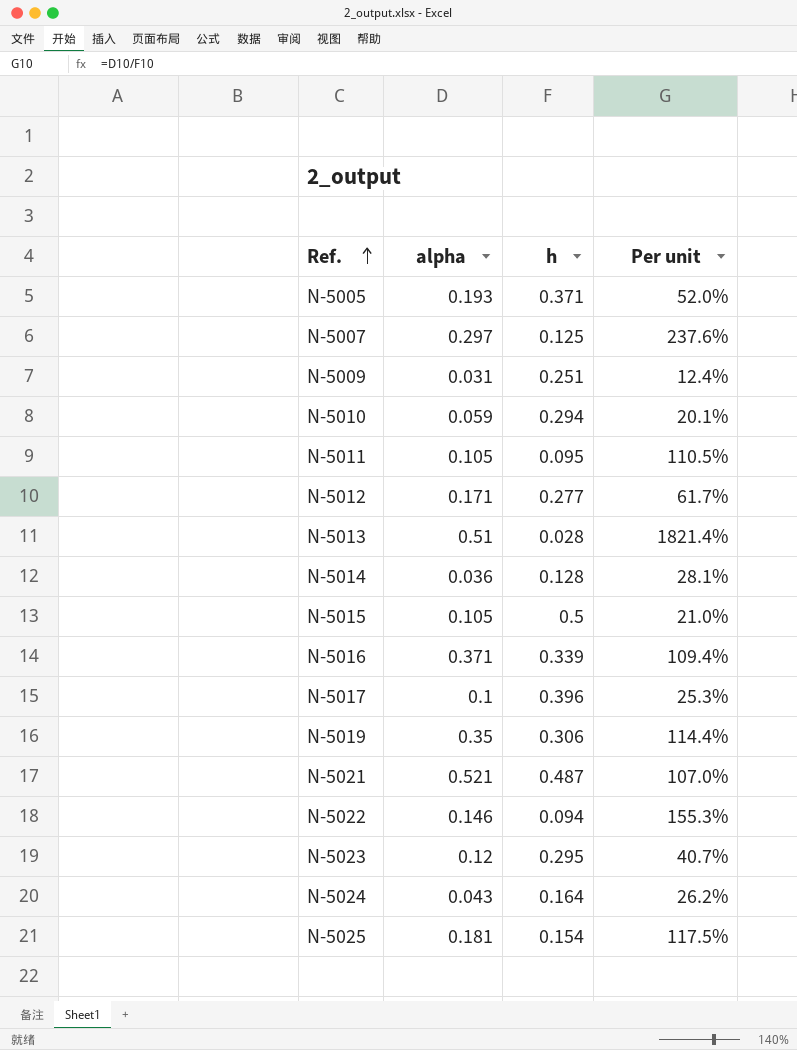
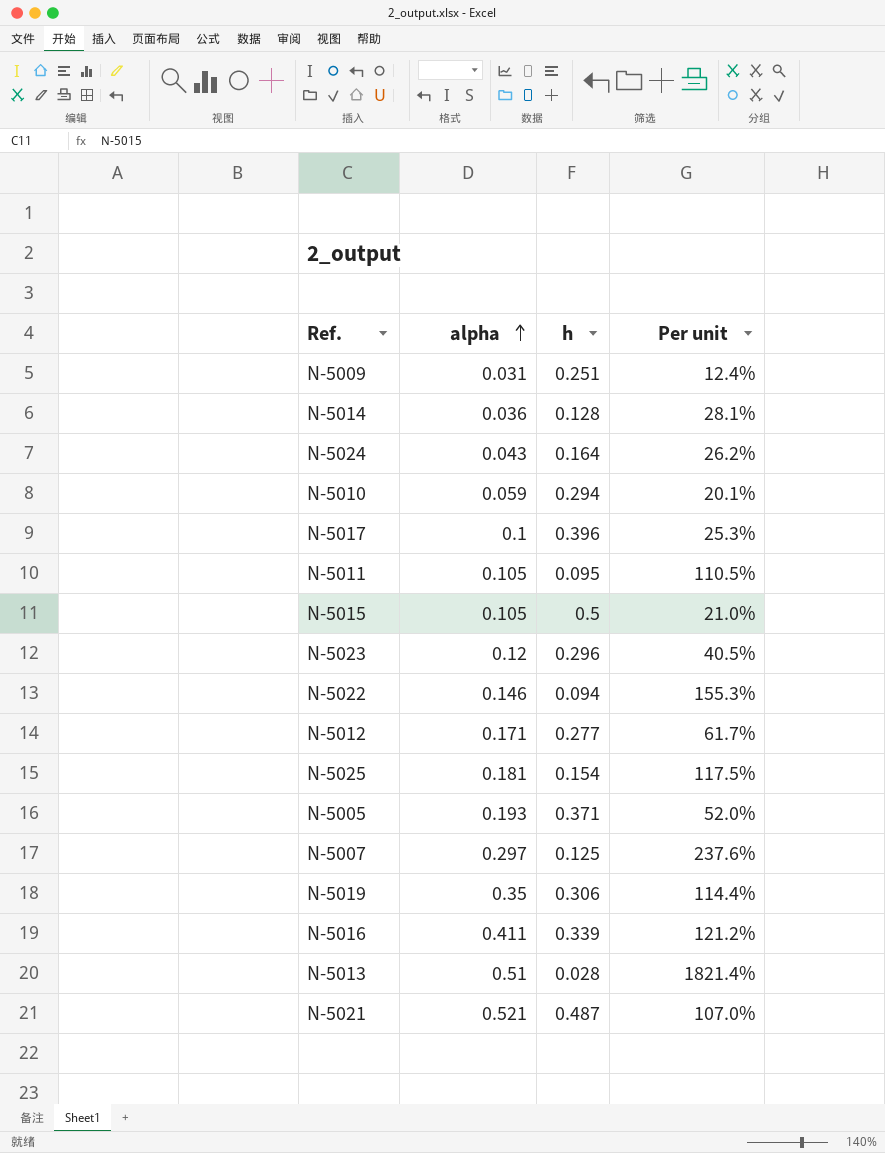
row order: Ref. ascending -> alpha ascending
N-5023 | h: 0.295 -> 0.296
N-5023 | Per unit: 40.7% -> 40.5%
N-5016 | alpha: 0.371 -> 0.411
N-5016 | Per unit: 109.4% -> 121.2%

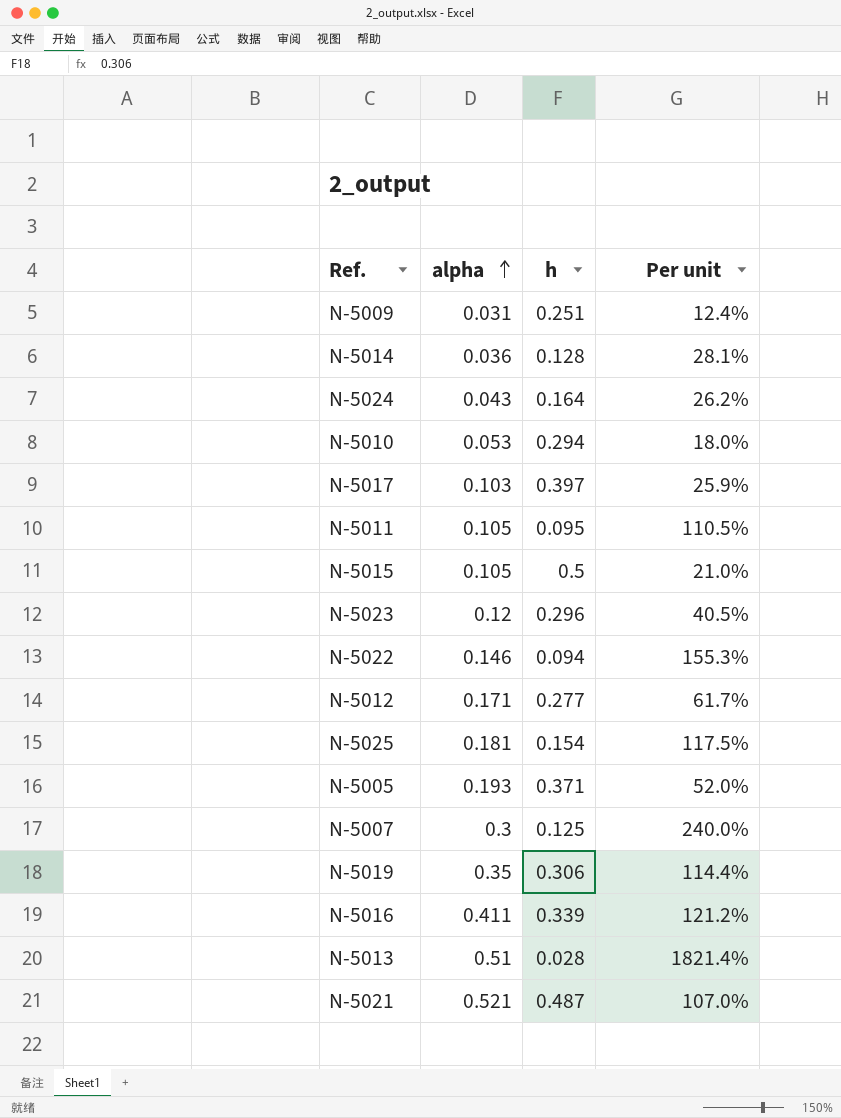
N-5010 | alpha: 0.059 -> 0.053
N-5010 | Per unit: 20.1% -> 18.0%
N-5017 | alpha: 0.1 -> 0.103
N-5017 | h: 0.396 -> 0.397
N-5017 | Per unit: 25.3% -> 25.9%
N-5007 | alpha: 0.297 -> 0.3
N-5007 | Per unit: 237.6% -> 240.0%

